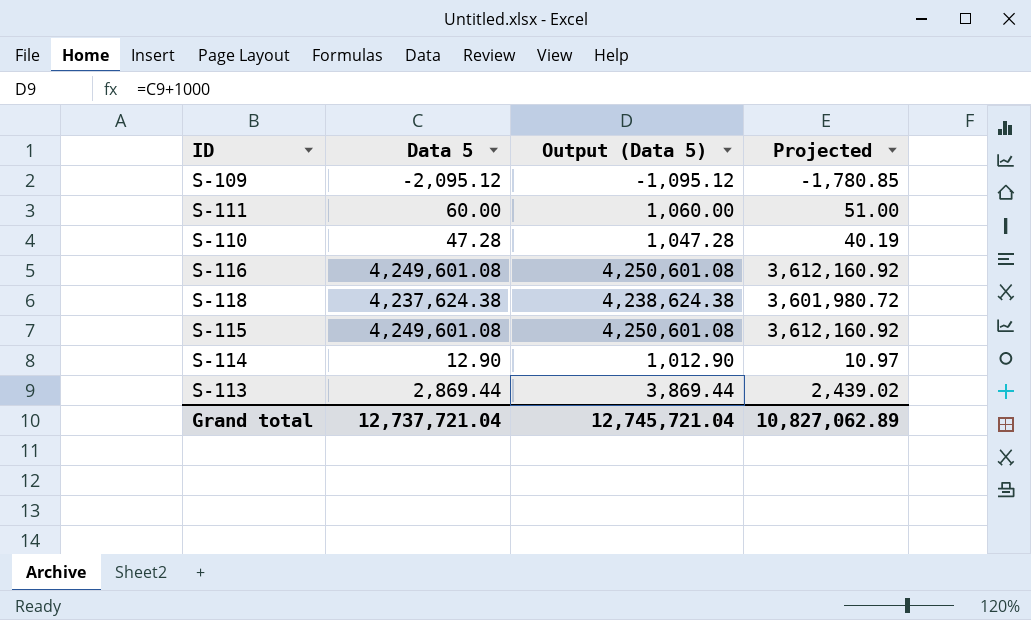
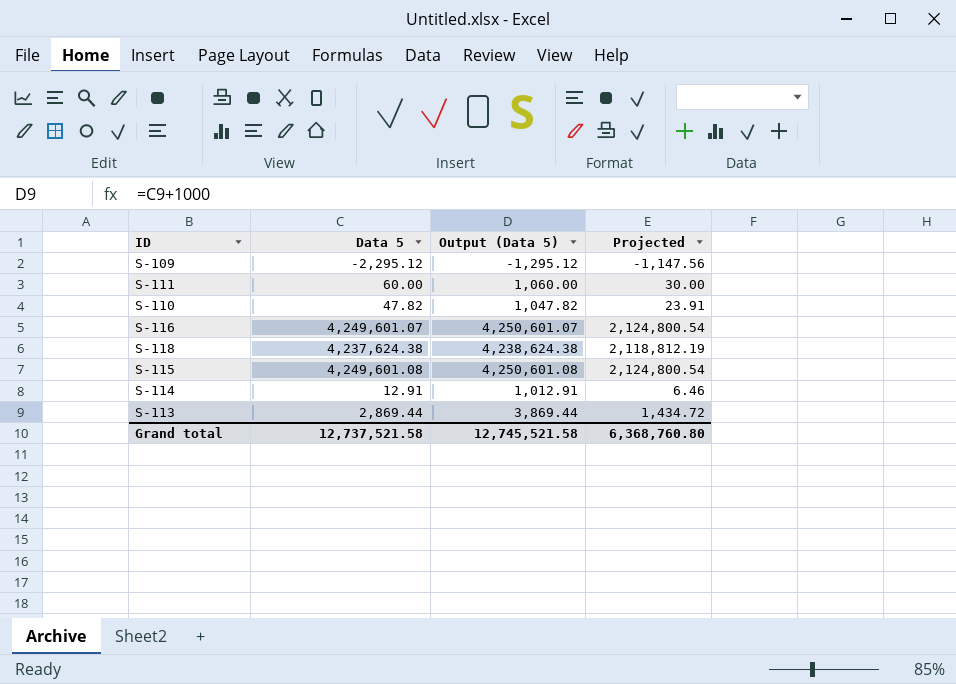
column Projected | formula: [Data 5] * 0.85 -> [Data 5] * 0.5
S-109 | Data 5: -2,095.12 -> -2,295.12
S-109 | Output (Data 5): -1,095.12 -> -1,295.12
S-110 | Data 5: 47.28 -> 47.82
S-110 | Output (Data 5): 1,047.28 -> 1,047.82
S-116 | Data 5: 4,249,601.08 -> 4,249,601.07
S-116 | Output (Data 5): 4,250,601.08 -> 4,250,601.07
S-114 | Data 5: 12.90 -> 12.91
S-114 | Output (Data 5): 1,012.90 -> 1,012.91
Grand total | Data 5: 12,737,721.04 -> 12,737,521.58
Grand total | Output (Data 5): 12,745,721.04 -> 12,745,521.58
Grand total | Projected: 10,827,062.89 -> 6,368,760.80

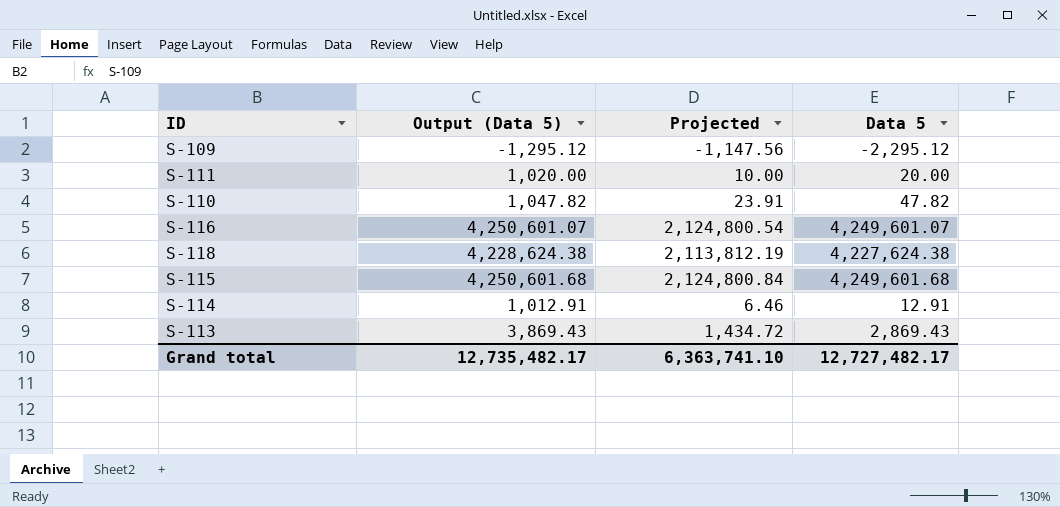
column Data 5 | position: 2 -> 4
S-111 | Output (Data 5): 1,060.00 -> 1,020.00
S-111 | Projected: 30.00 -> 10.00
S-111 | Data 5: 60.00 -> 20.00
S-118 | Output (Data 5): 4,238,624.38 -> 4,228,624.38
S-118 | Projected: 2,118,812.19 -> 2,113,812.19
S-118 | Data 5: 4,237,624.38 -> 4,227,624.38
S-115 | Output (Data 5): 4,250,601.08 -> 4,250,601.68
S-115 | Projected: 2,124,800.54 -> 2,124,800.84
S-115 | Data 5: 4,249,601.08 -> 4,249,601.68
S-113 | Output (Data 5): 3,869.44 -> 3,869.43
S-113 | Data 5: 2,869.44 -> 2,869.43
Grand total | Output (Data 5): 12,745,521.58 -> 12,735,482.17
Grand total | Projected: 6,368,760.80 -> 6,363,741.10
Grand total | Data 5: 12,737,521.58 -> 12,727,482.17

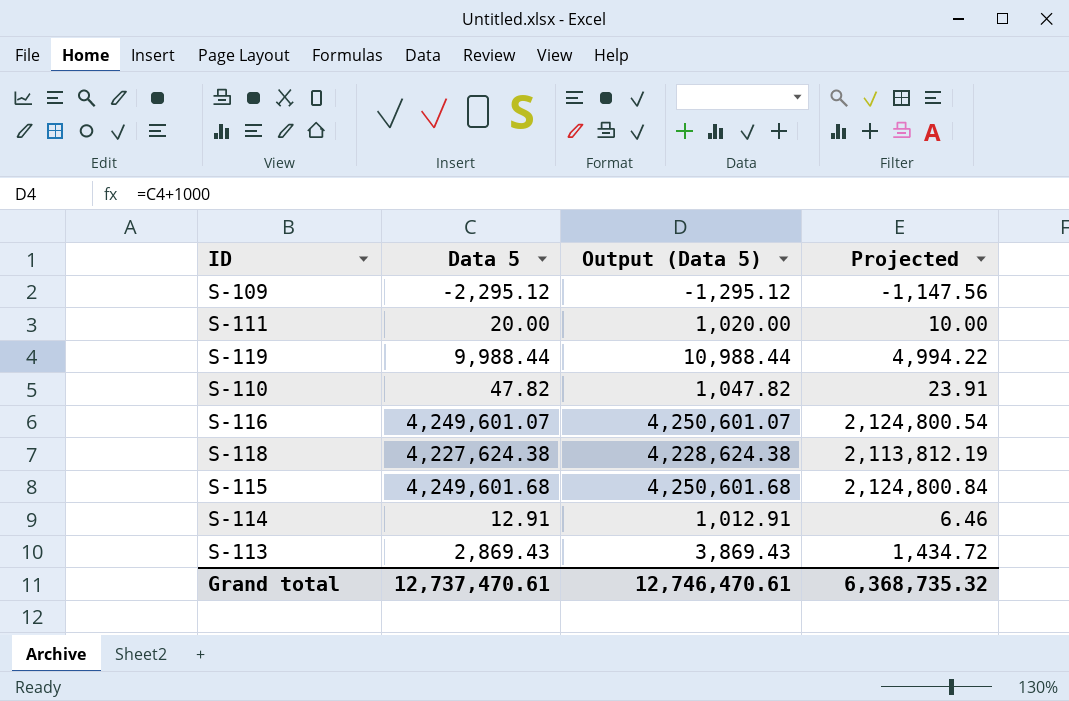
column Data 5 | position: 4 -> 2
row S-119: none -> 9,988.44 | 10,988.44 | 4,994.22
Grand total | Data 5: 12,727,482.17 -> 12,737,470.61
Grand total | Output (Data 5): 12,735,482.17 -> 12,746,470.61
Grand total | Projected: 6,363,741.10 -> 6,368,735.32

